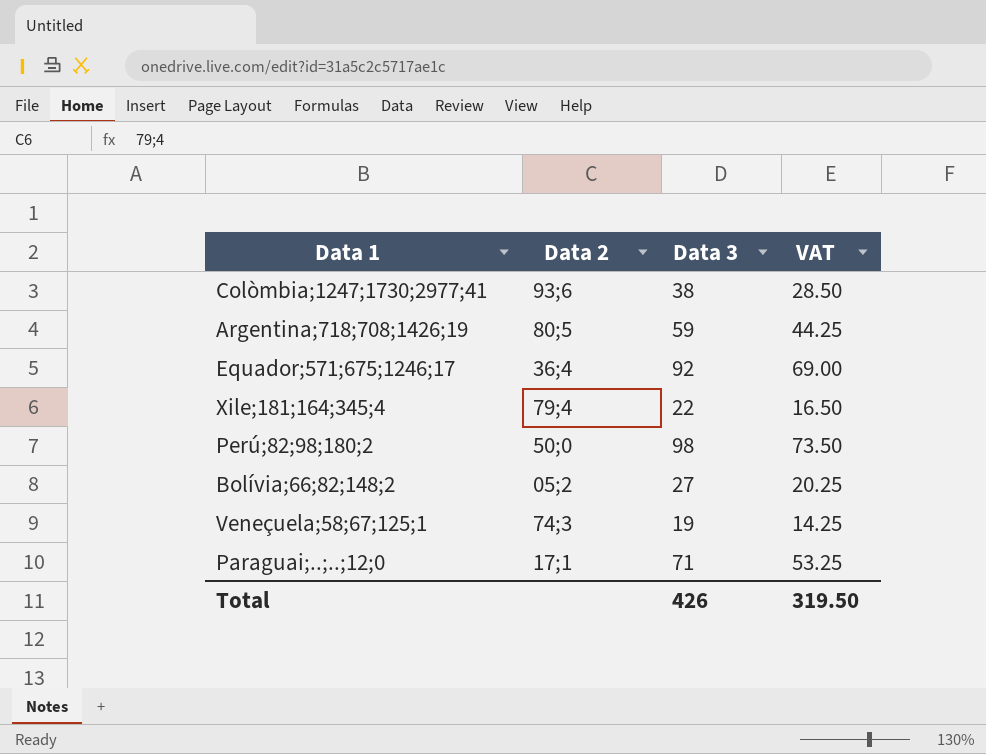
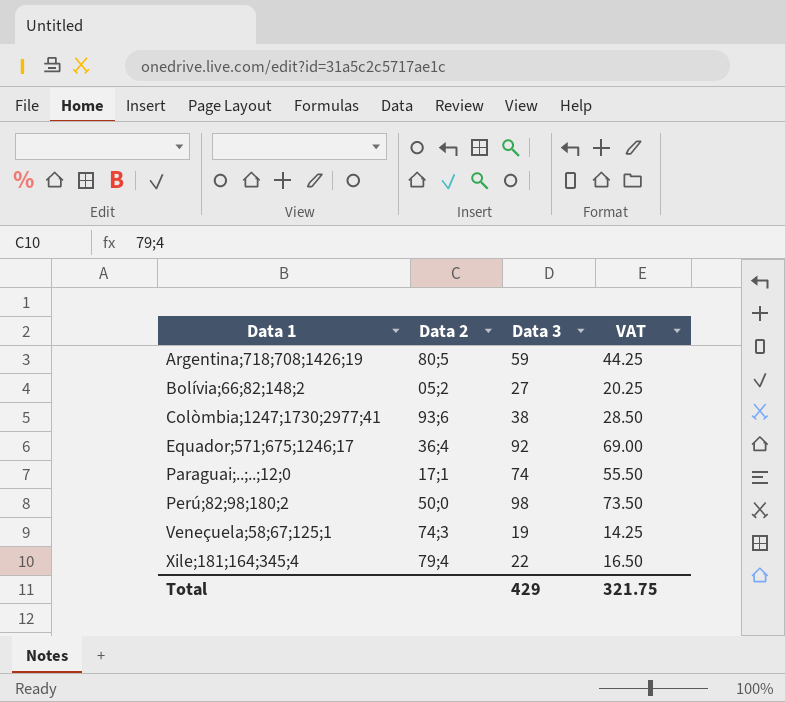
row order: none -> Data 1 ascending
Paraguai;..;..;12;0 | Data 3: 71 -> 74
Paraguai;..;..;12;0 | VAT: 53.25 -> 55.50
Total | Data 3: 426 -> 429
Total | VAT: 319.50 -> 321.75

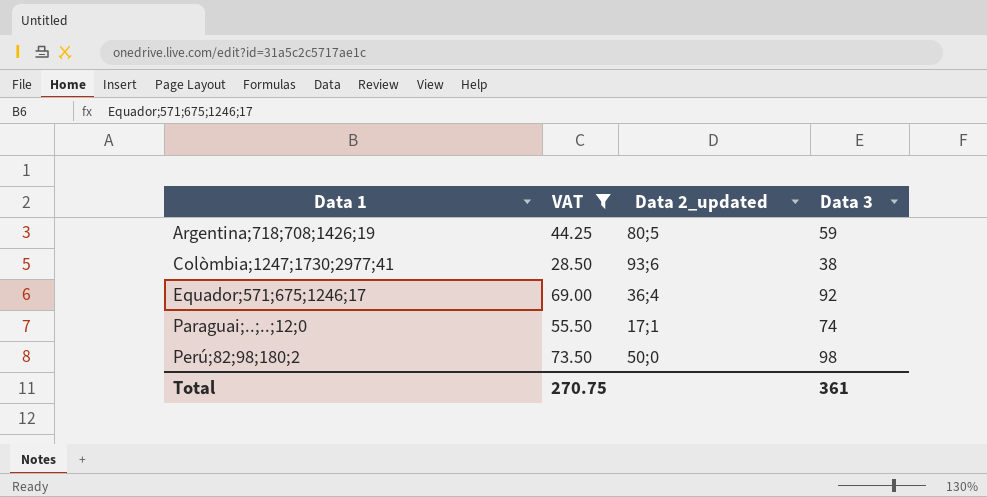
filter: none -> VAT >= 28.50
column VAT | position: 4 -> 2
column name: Data 2 -> Data 2_updated
Total | VAT: 321.75 -> 270.75
Total | Data 3: 429 -> 361

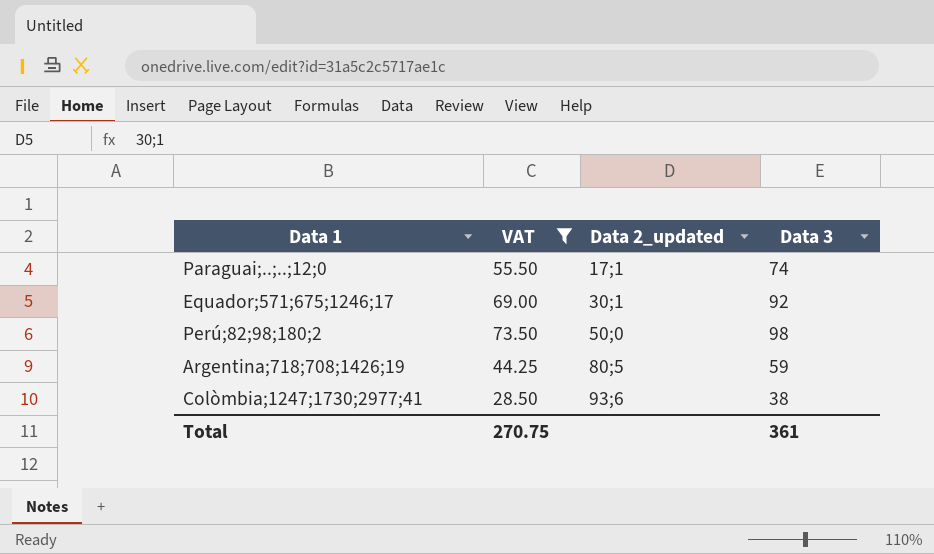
row order: Data 1 ascending -> Data 2_updated ascending
Equador;571;675;1246;17 | Data 2_updated: 36;4 -> 30;1

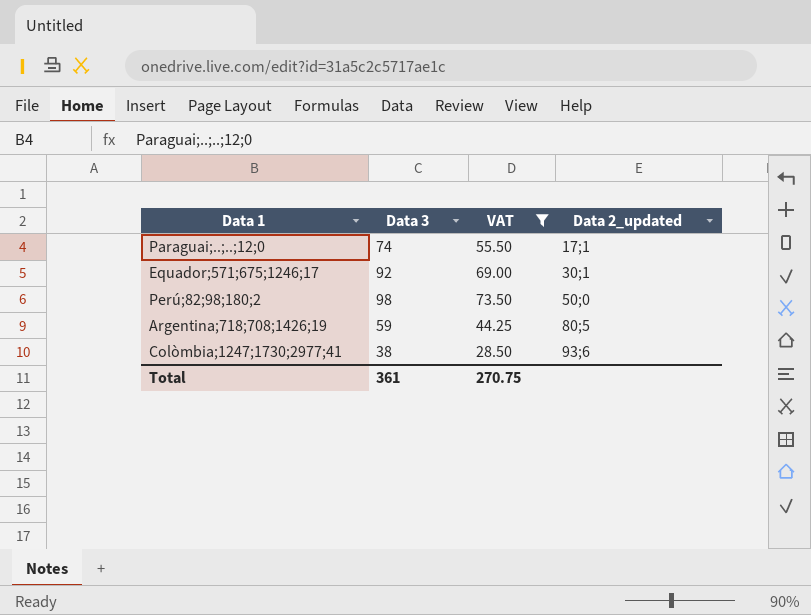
column Data 3 | position: 4 -> 2

